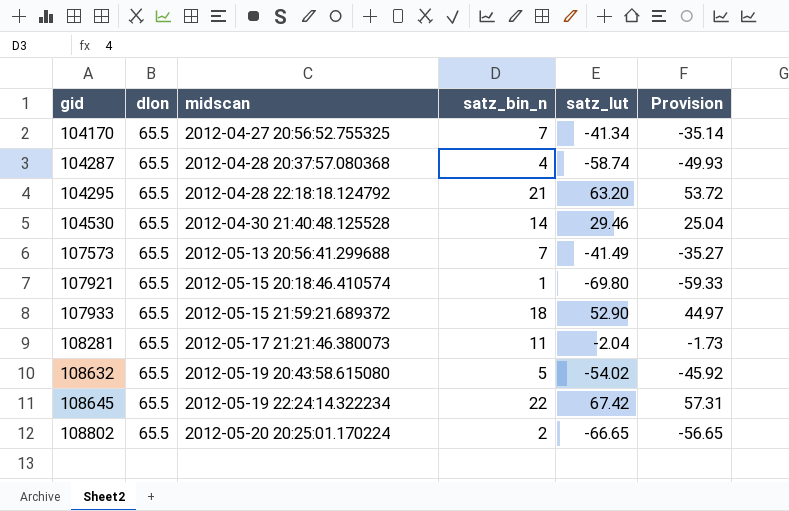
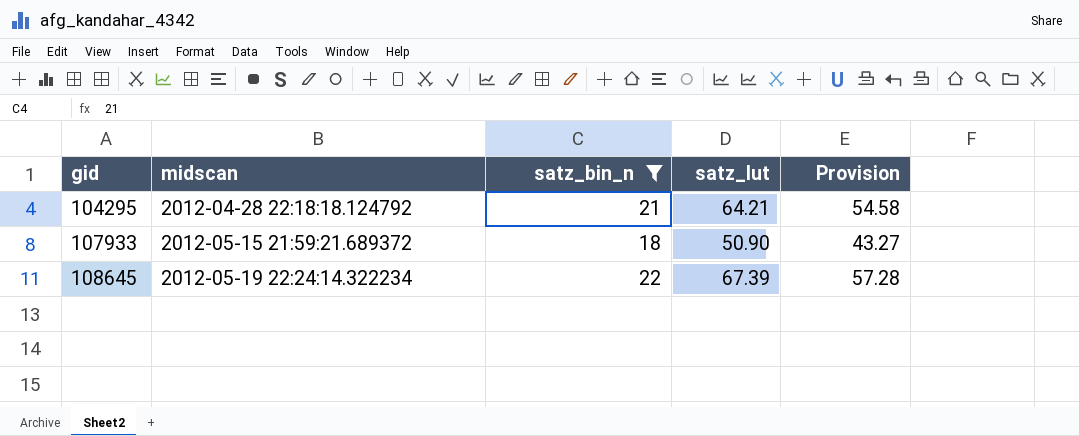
filter: none -> satz_bin_n >= 18
column dlon | position: 2 -> none
104295 | satz_lut: 63.20 -> 64.21
104295 | Provision: 53.72 -> 54.58
107933 | satz_lut: 52.90 -> 50.90
107933 | Provision: 44.97 -> 43.27
108645 | satz_lut: 67.42 -> 67.39
108645 | Provision: 57.31 -> 57.28

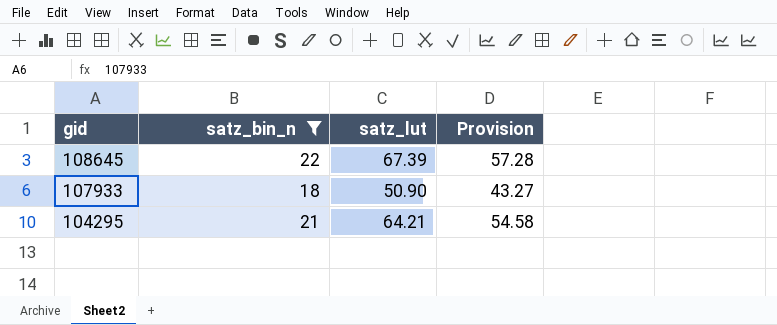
row order: gid ascending -> gid descending
column midscan | position: 2 -> none

